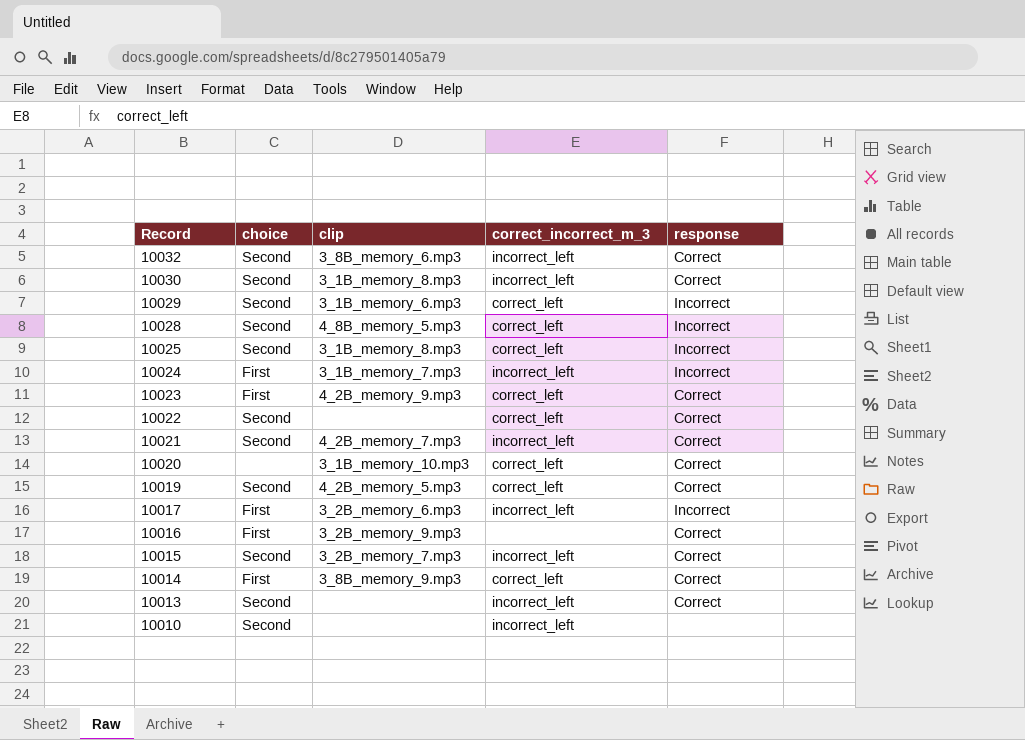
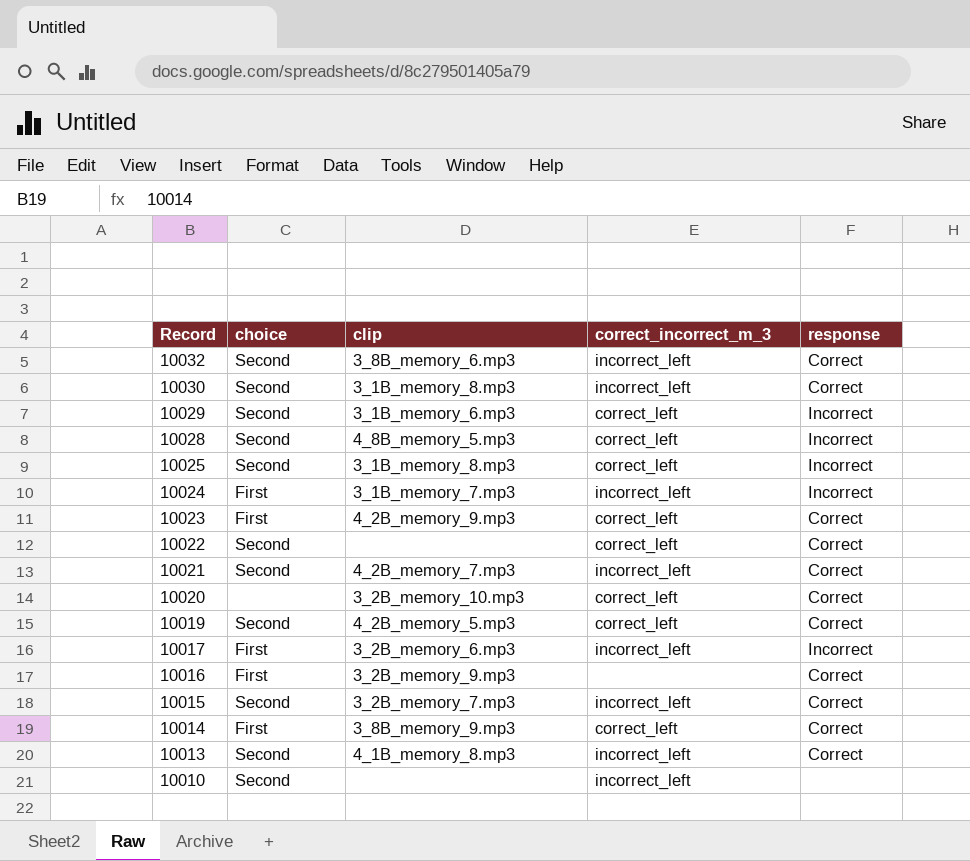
10020 | clip: 3_1B_memory_10.mp3 -> 3_2B_memory_10.mp3
10013 | clip: none -> 4_1B_memory_8.mp3

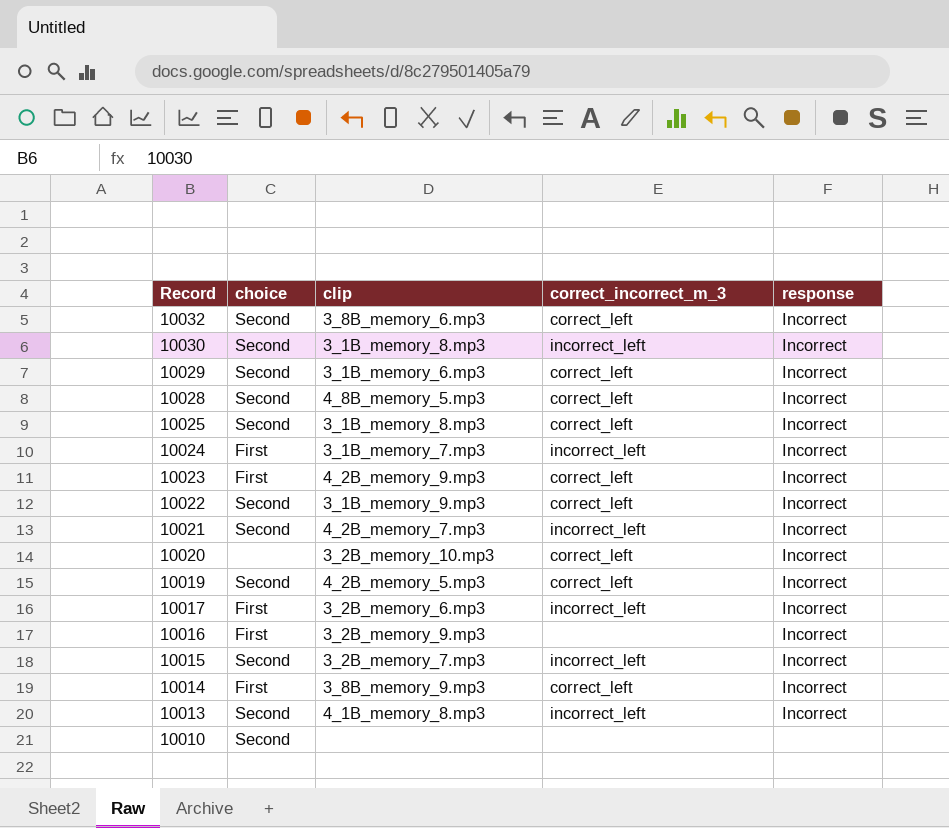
10032 | correct_incorrect_m_3: incorrect_left -> correct_left
10032 | response: Correct -> Incorrect
10030 | response: Correct -> Incorrect
10023 | response: Correct -> Incorrect
10022 | clip: none -> 3_1B_memory_9.mp3
10022 | response: Correct -> Incorrect
10021 | response: Correct -> Incorrect
10020 | response: Correct -> Incorrect
10019 | response: Correct -> Incorrect
10016 | response: Correct -> Incorrect
10015 | response: Correct -> Incorrect
10014 | response: Correct -> Incorrect
10013 | response: Correct -> Incorrect
10010 | correct_incorrect_m_3: incorrect_left -> none

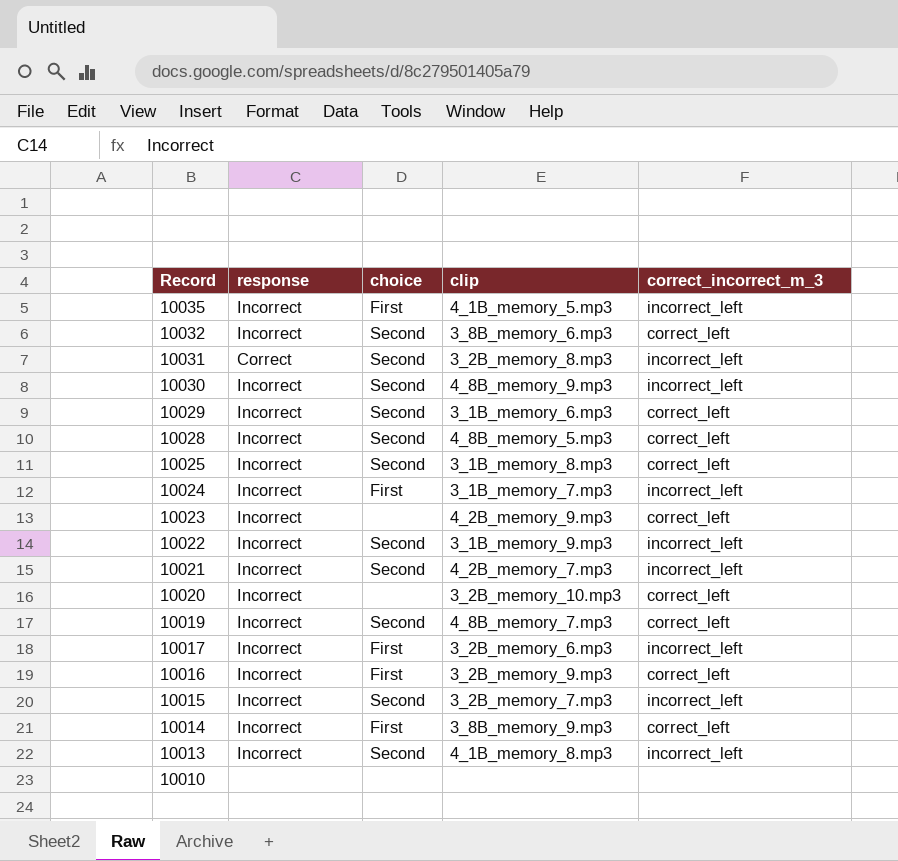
column response | position: 5 -> 2
row 10035: none -> Incorrect | First | 4_1B_memory_5.mp3 | incorrect_left
row 10031: none -> Correct | Second | 3_2B_memory_8.mp3 | incorrect_left
10030 | clip: 3_1B_memory_8.mp3 -> 4_8B_memory_9.mp3
10023 | choice: First -> none
10022 | correct_incorrect_m_3: correct_left -> incorrect_left
10019 | clip: 4_2B_memory_5.mp3 -> 4_8B_memory_7.mp3
10016 | correct_incorrect_m_3: none -> correct_left
10010 | choice: Second -> none

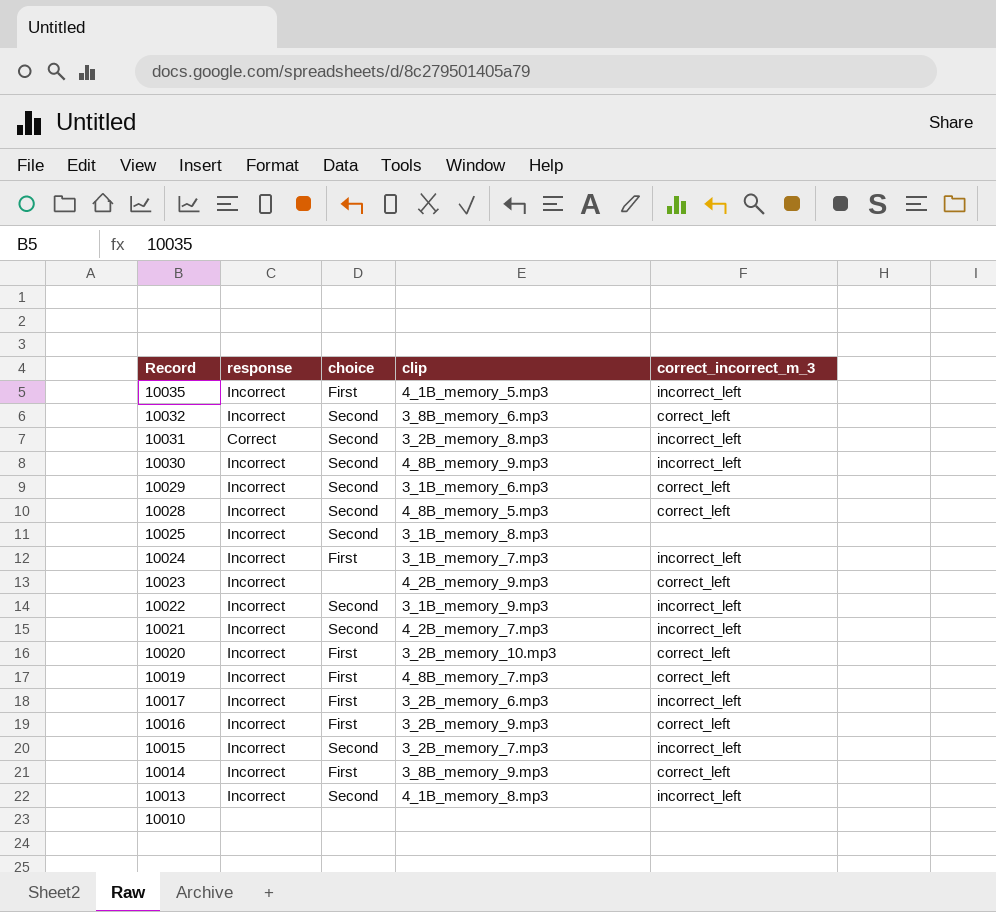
10025 | correct_incorrect_m_3: correct_left -> none
10020 | choice: none -> First
10019 | choice: Second -> First

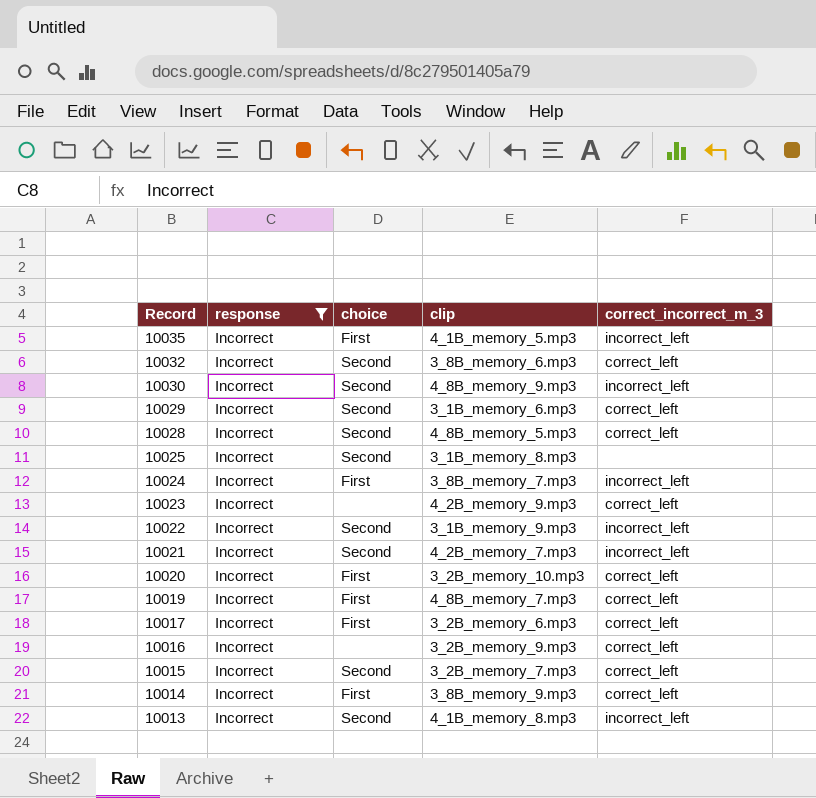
filter: none -> response = Incorrect
10024 | clip: 3_1B_memory_7.mp3 -> 3_8B_memory_7.mp3
10017 | correct_incorrect_m_3: incorrect_left -> correct_left
10016 | choice: First -> none
10015 | correct_incorrect_m_3: incorrect_left -> correct_left

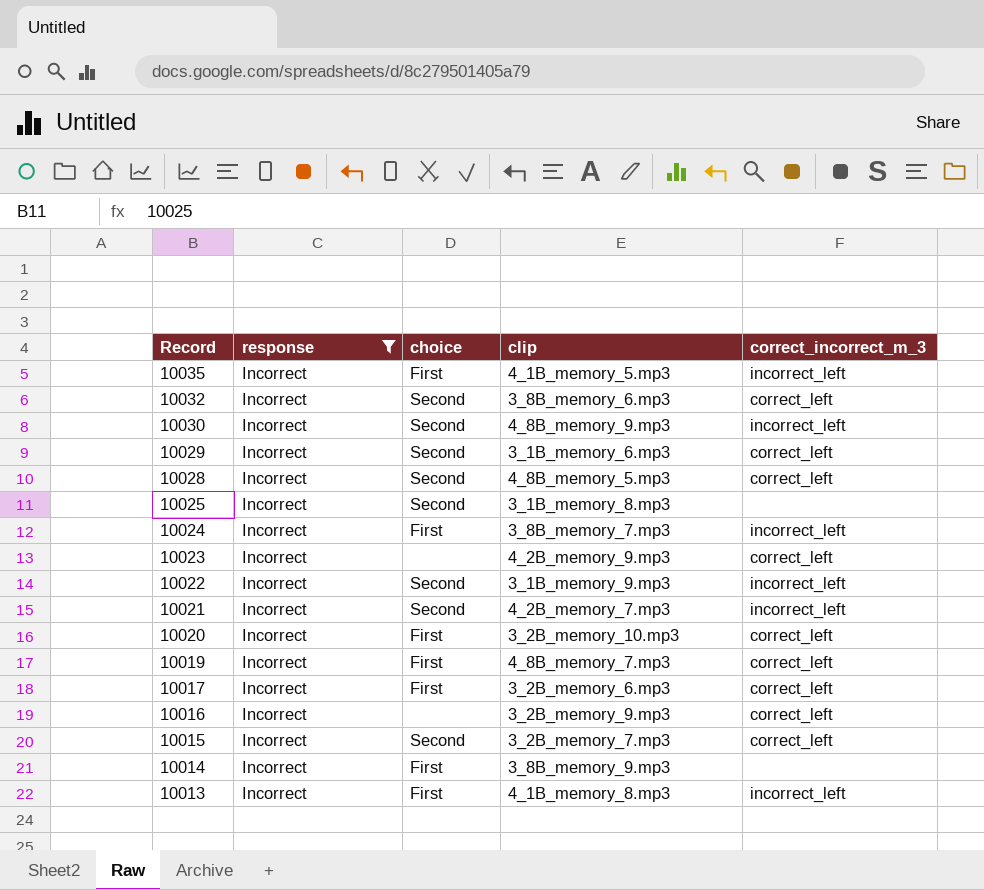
10014 | correct_incorrect_m_3: correct_left -> none
10013 | choice: Second -> First

